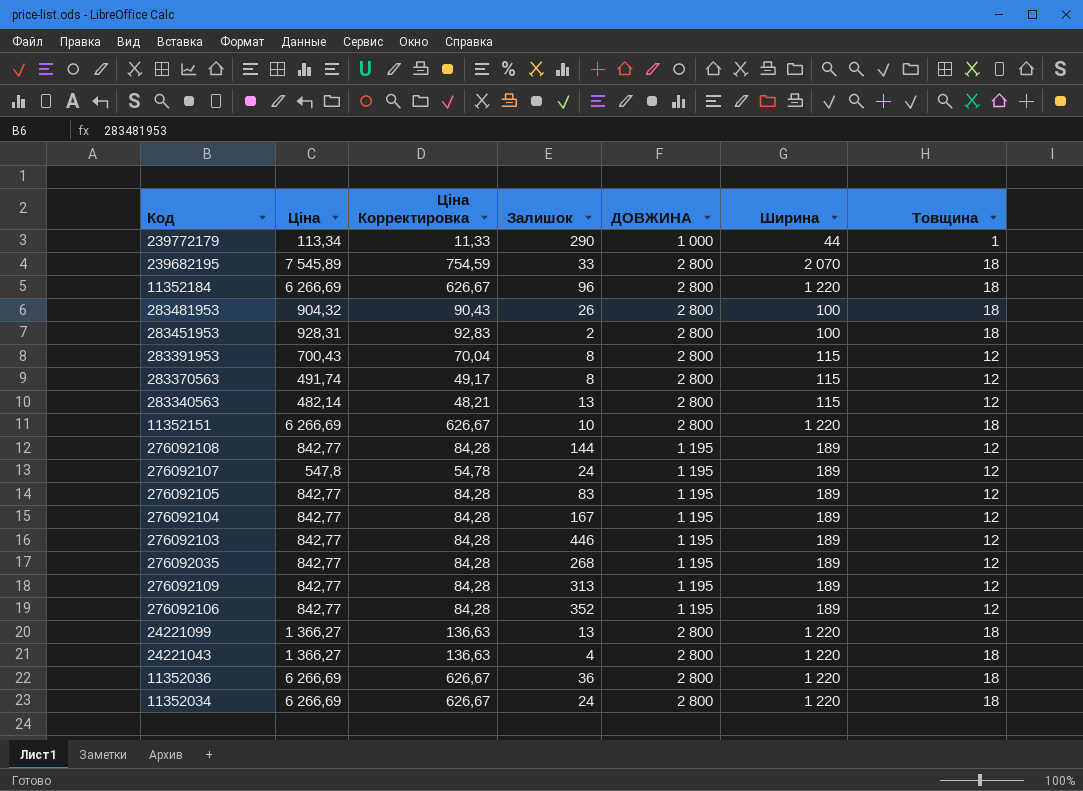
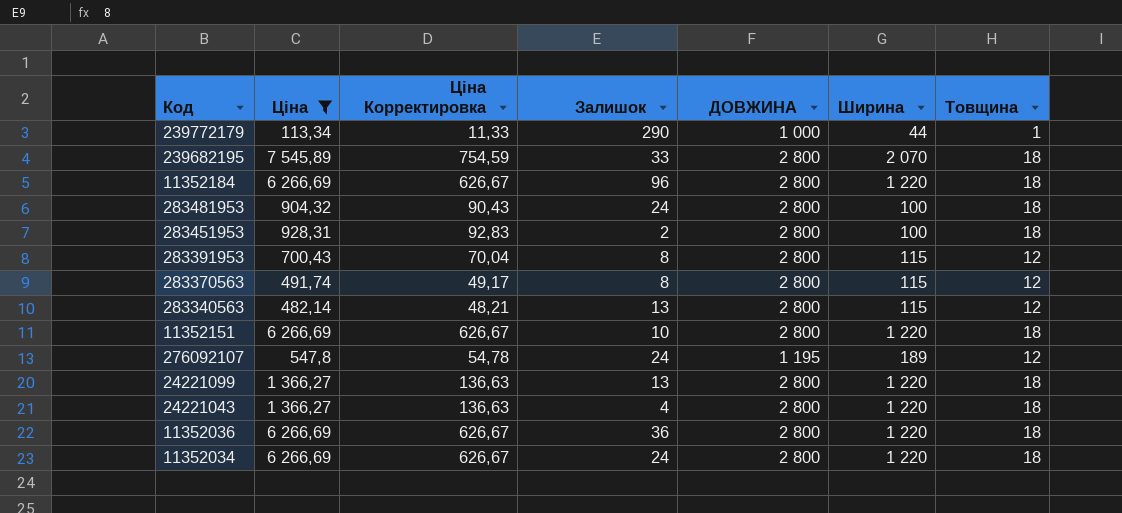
filter: none -> Ціна != 842,77
283481953 | Залишок: 26 -> 24

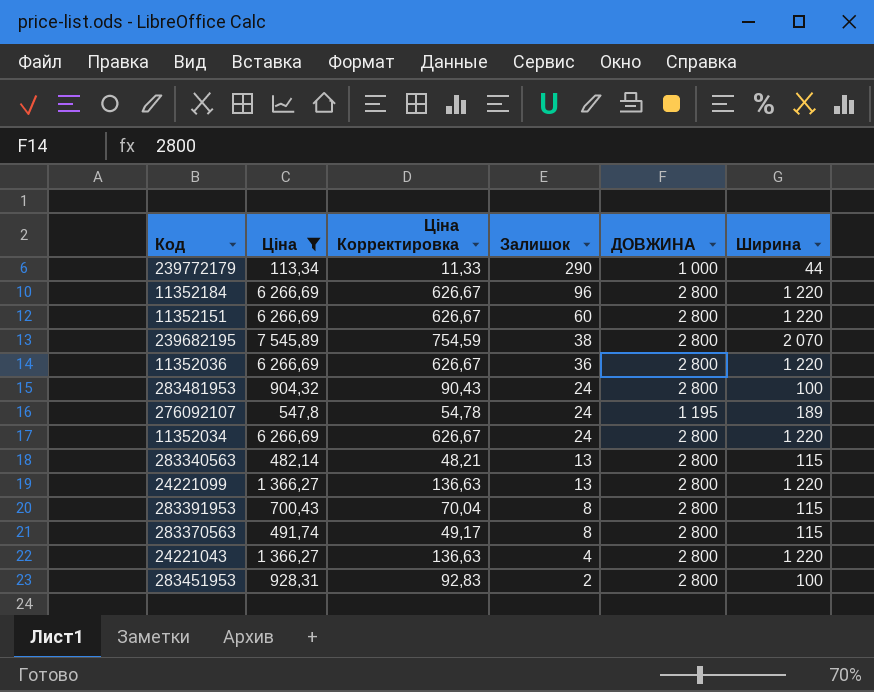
row order: none -> Залишок descending
column Товщина | position: 7 -> none
11352151 | Залишок: 10 -> 60
239682195 | Залишок: 33 -> 38

